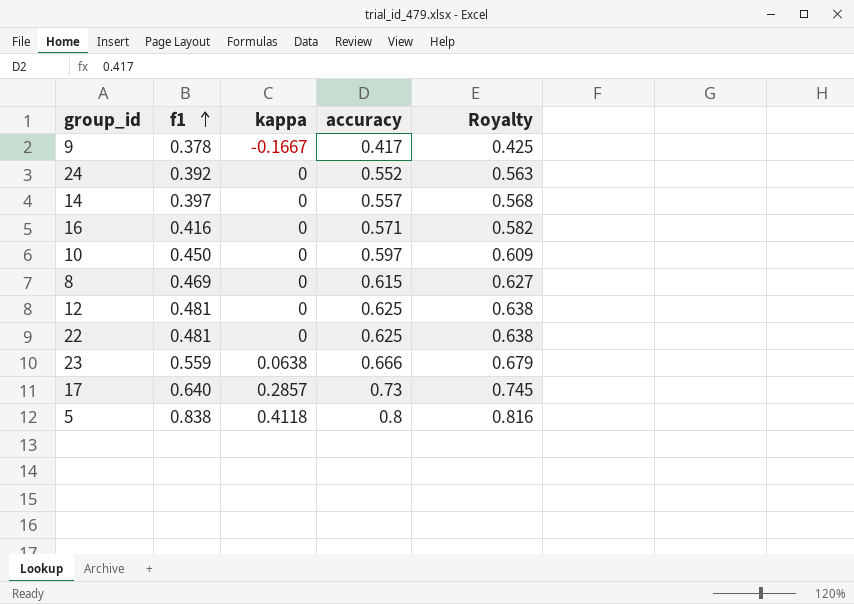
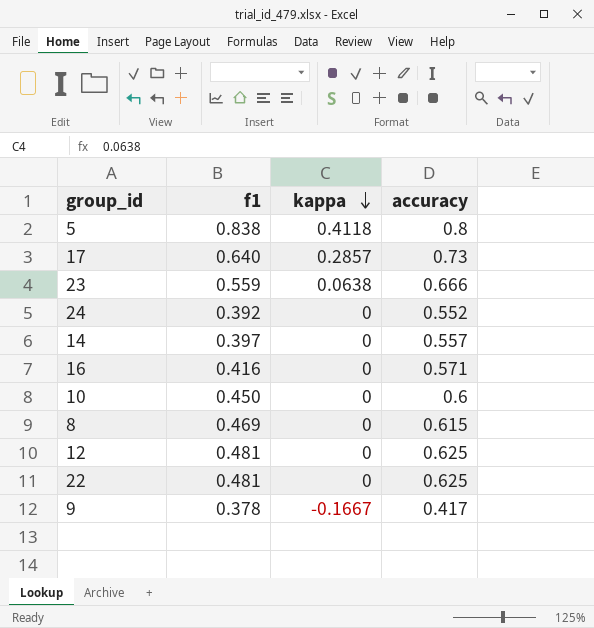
row order: f1 ascending -> kappa descending
column Royalty | formula: [accuracy] * 1.02 -> none
10 | accuracy: 0.597 -> 0.6

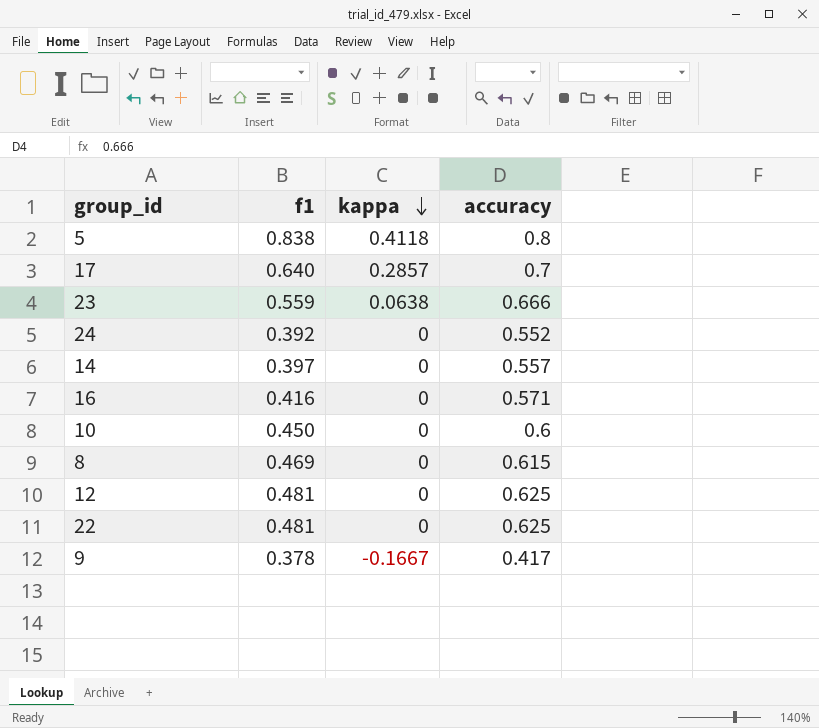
17 | accuracy: 0.73 -> 0.7

